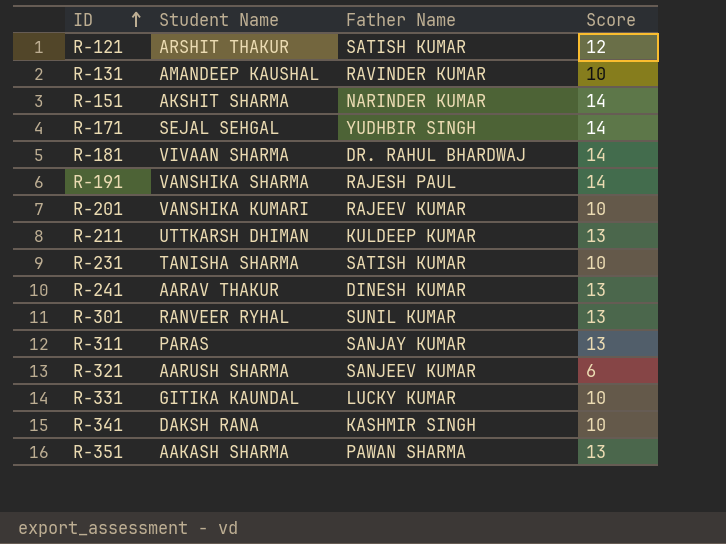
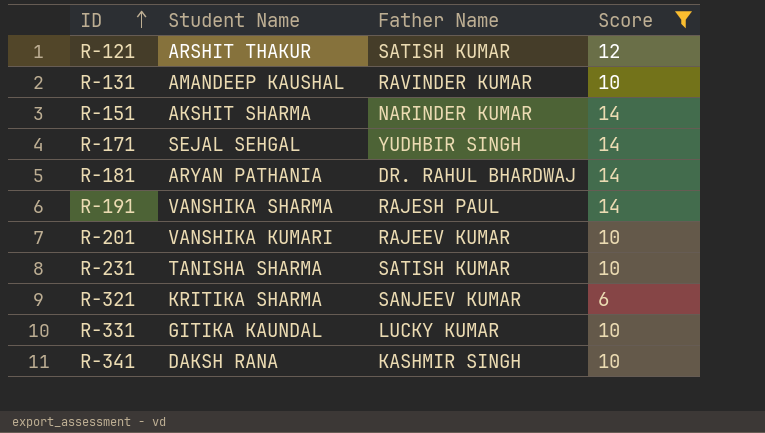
filter: none -> Score != 13
R-181 | Student Name: VIVAAN SHARMA -> ARYAN PATHANIA
R-321 | Student Name: AARUSH SHARMA -> KRITIKA SHARMA

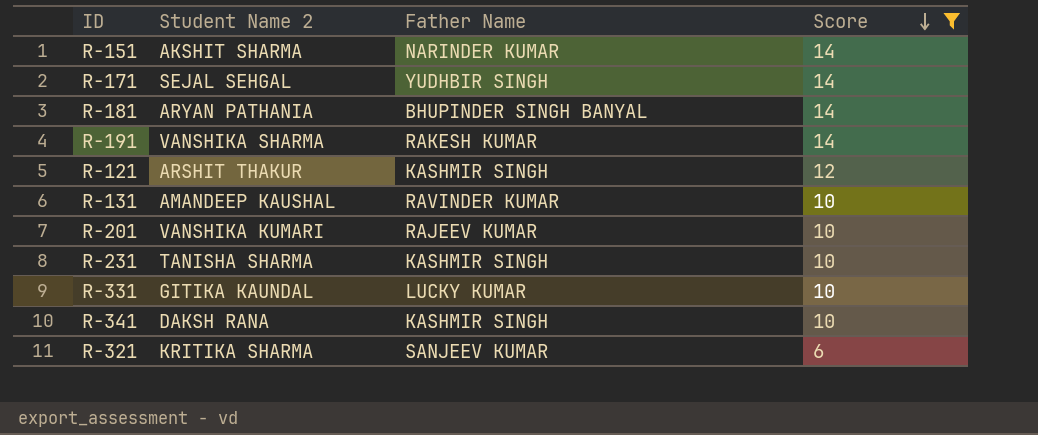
row order: ID ascending -> Score descending
column name: Student Name -> Student Name 2
R-181 | Father Name: DR. RAHUL BHARDWAJ -> BHUPINDER SINGH BANYAL
R-191 | Father Name: RAJESH PAUL -> RAKESH KUMAR
R-121 | Father Name: SATISH KUMAR -> KASHMIR SINGH
R-231 | Father Name: SATISH KUMAR -> KASHMIR SINGH

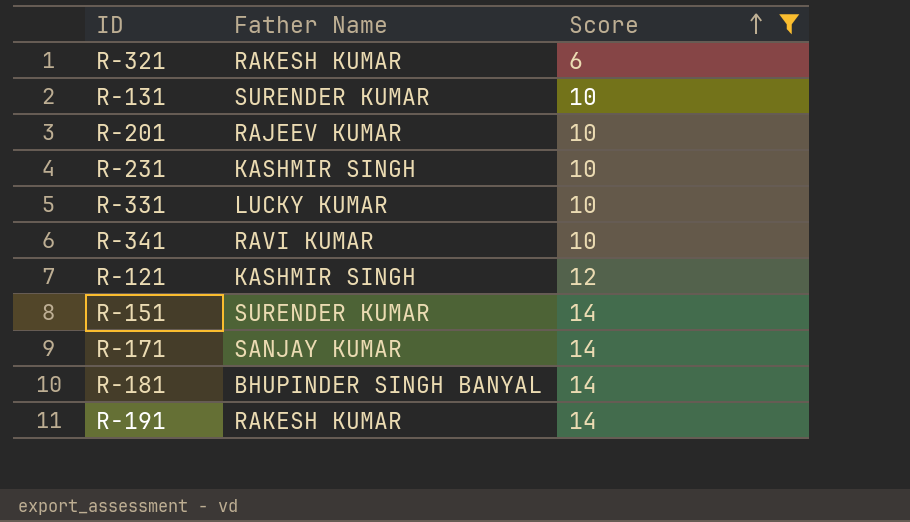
row order: Score descending -> Score ascending
column Student Name 2 | position: 2 -> none
R-321 | Father Name: SANJEEV KUMAR -> RAKESH KUMAR
R-131 | Father Name: RAVINDER KUMAR -> SURENDER KUMAR
R-341 | Father Name: KASHMIR SINGH -> RAVI KUMAR
R-151 | Father Name: NARINDER KUMAR -> SURENDER KUMAR
R-171 | Father Name: YUDHBIR SINGH -> SANJAY KUMAR

